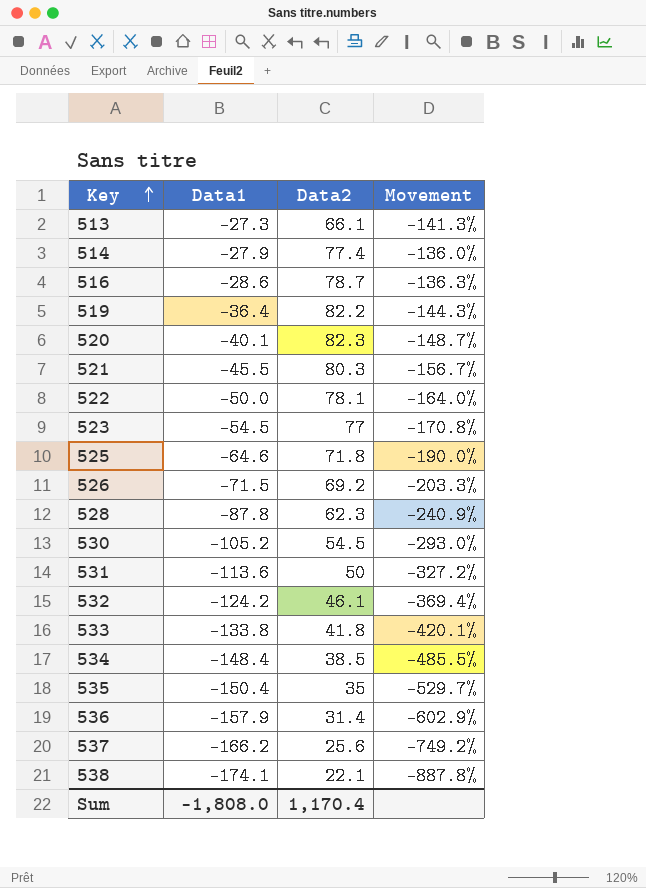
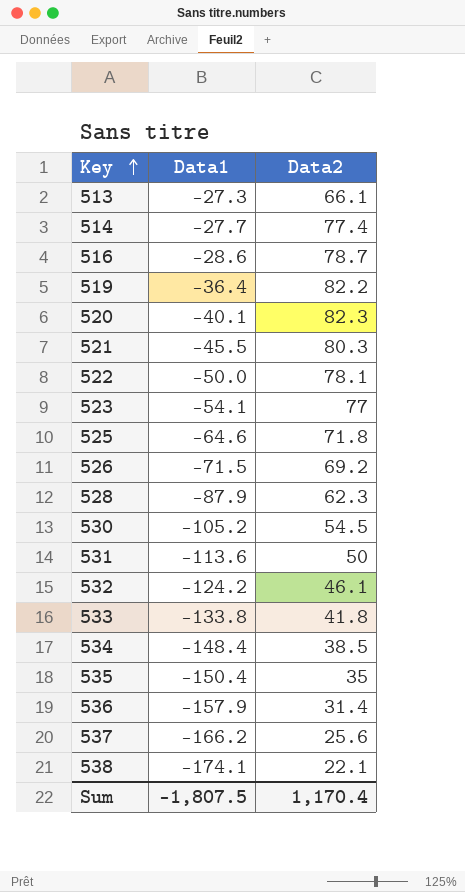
column Movement | formula: ([Data1] - [Data2]) / [Data2] -> none
514 | Data1: -27.9 -> -27.7
523 | Data1: -54.5 -> -54.1
528 | Data1: -87.8 -> -87.9
Sum | Data1: -1,808.0 -> -1,807.5

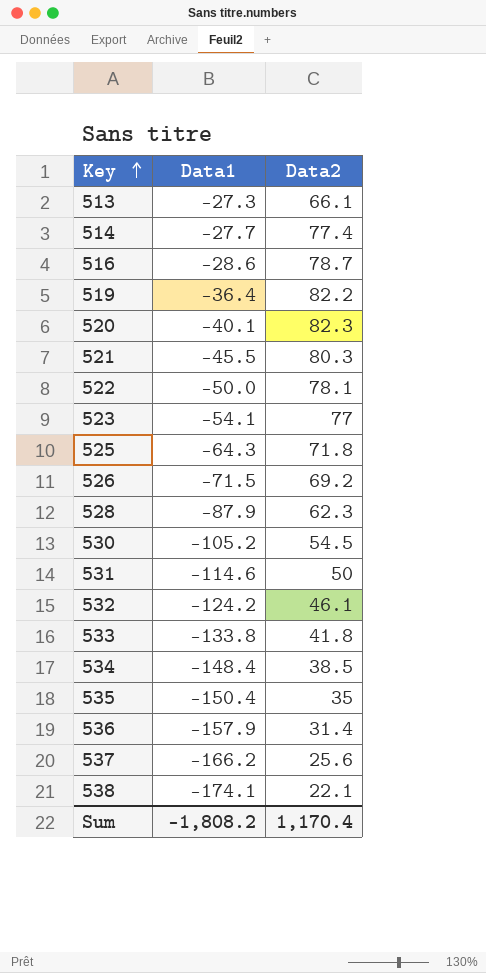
525 | Data1: -64.6 -> -64.3
531 | Data1: -113.6 -> -114.6
Sum | Data1: -1,807.5 -> -1,808.2

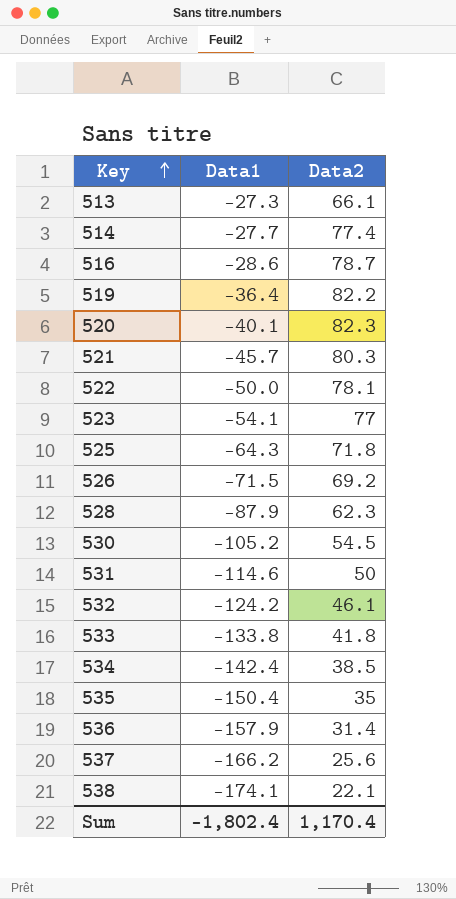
521 | Data1: -45.5 -> -45.7
534 | Data1: -148.4 -> -142.4
Sum | Data1: -1,808.2 -> -1,802.4

